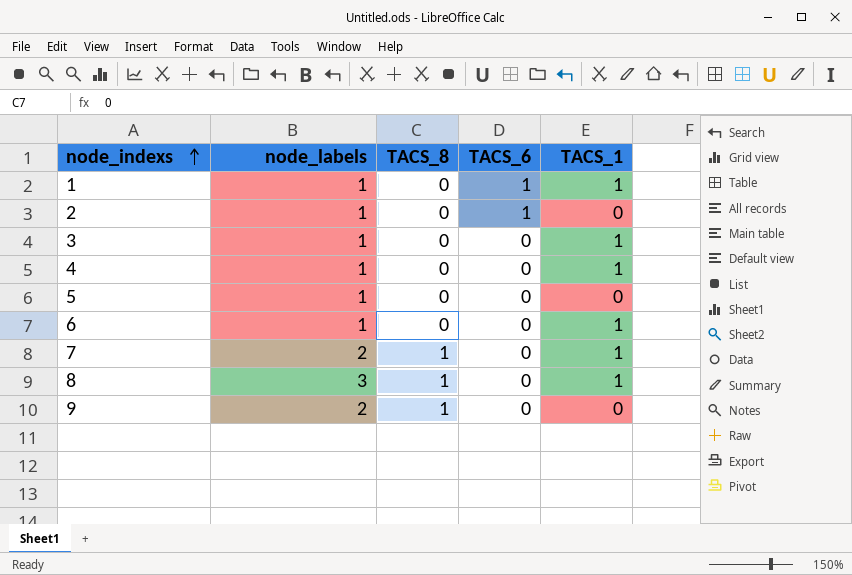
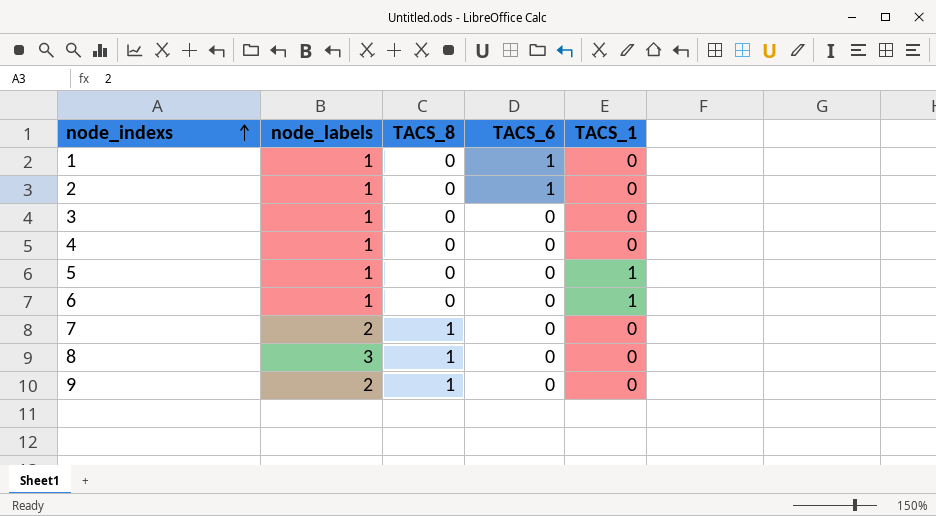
1 | TACS_1: 1 -> 0
3 | TACS_1: 1 -> 0
4 | TACS_1: 1 -> 0
5 | TACS_1: 0 -> 1
7 | TACS_1: 1 -> 0
8 | TACS_1: 1 -> 0

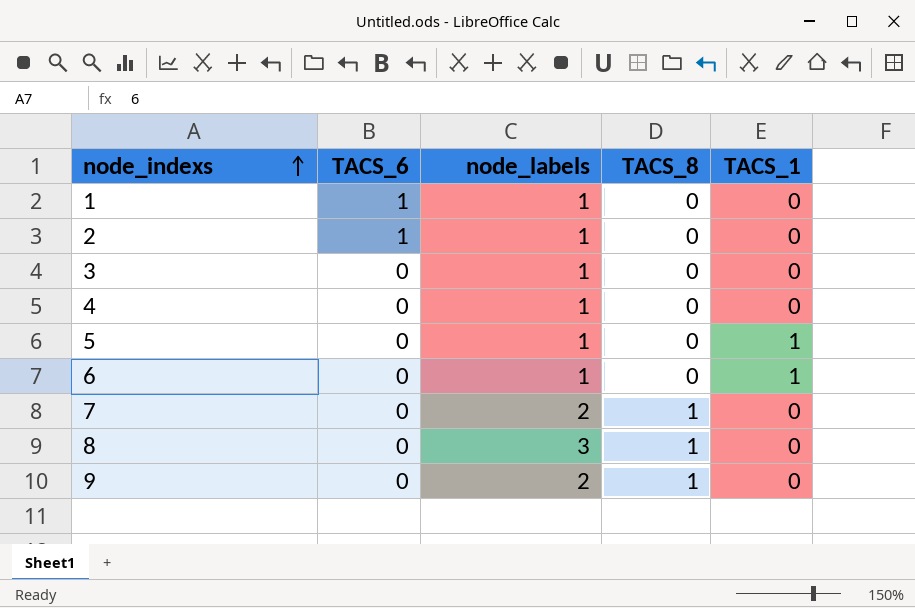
column TACS_6 | position: 4 -> 2

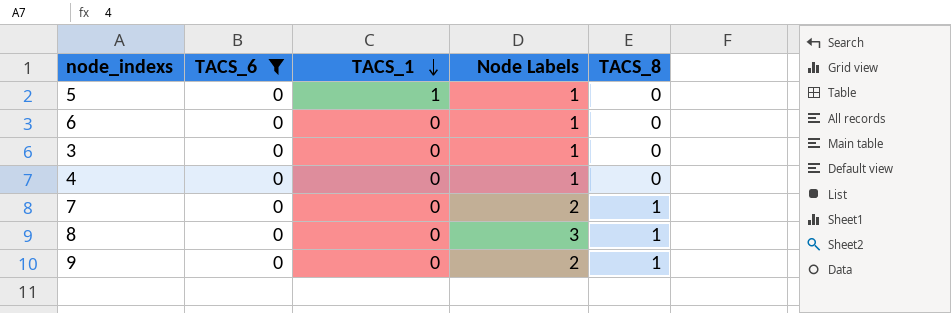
filter: none -> TACS_6 = 0
row order: node_indexs ascending -> TACS_1 descending
column TACS_1 | position: 5 -> 3
column name: node_labels -> Node Labels
6 | TACS_1: 1 -> 0

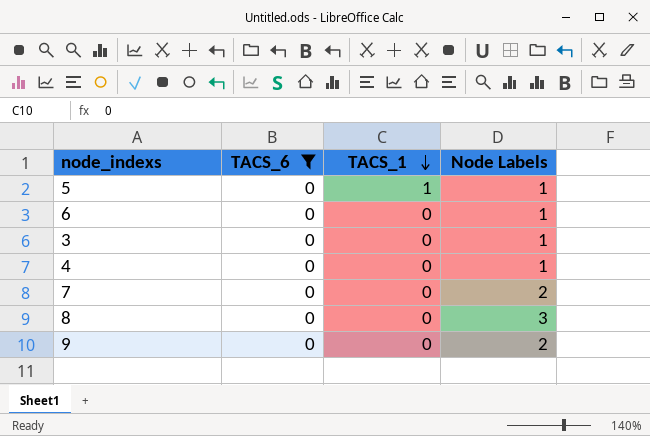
column TACS_8 | position: 5 -> none

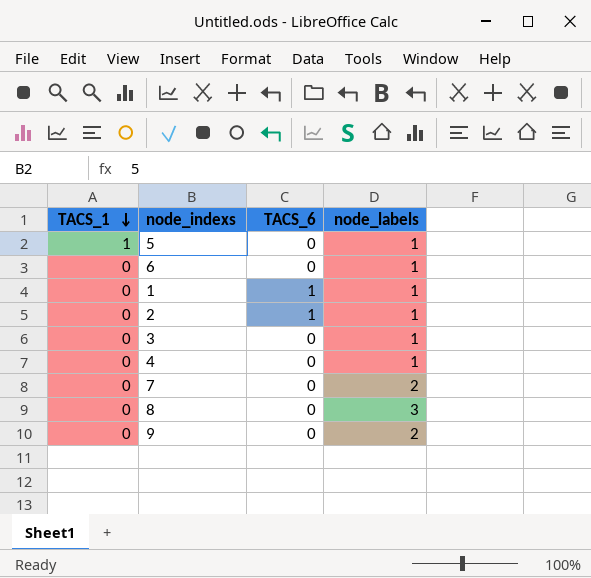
filter: TACS_6 = 0 -> none
column TACS_1 | position: 3 -> 1
column name: Node Labels -> node_labels

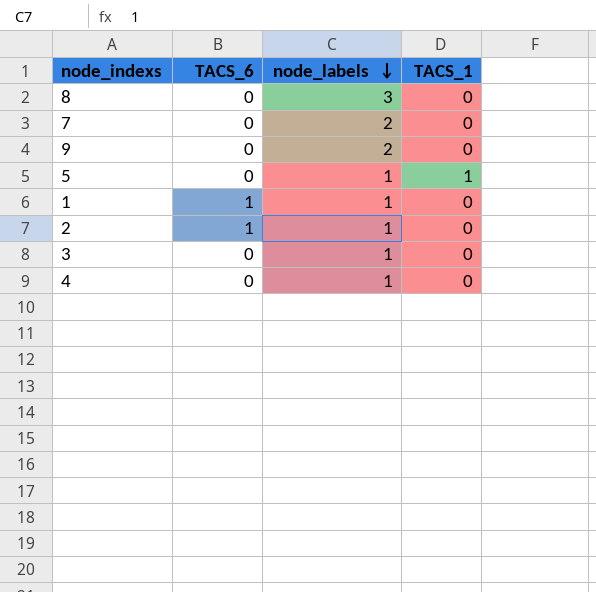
row order: TACS_1 descending -> node_labels descending
column TACS_1 | position: 1 -> 4
row 6: 0 | 0 | 1 -> none

